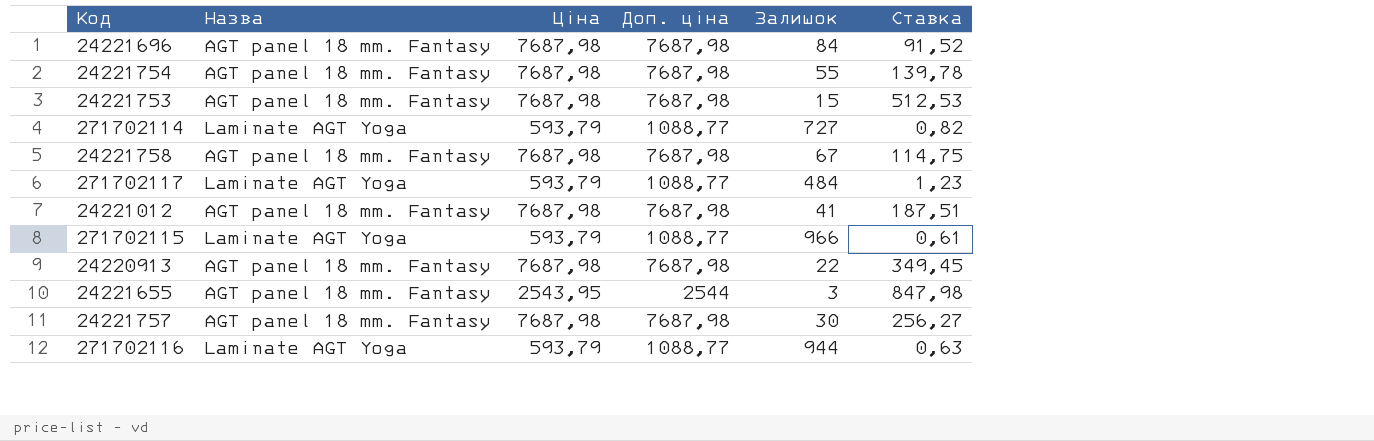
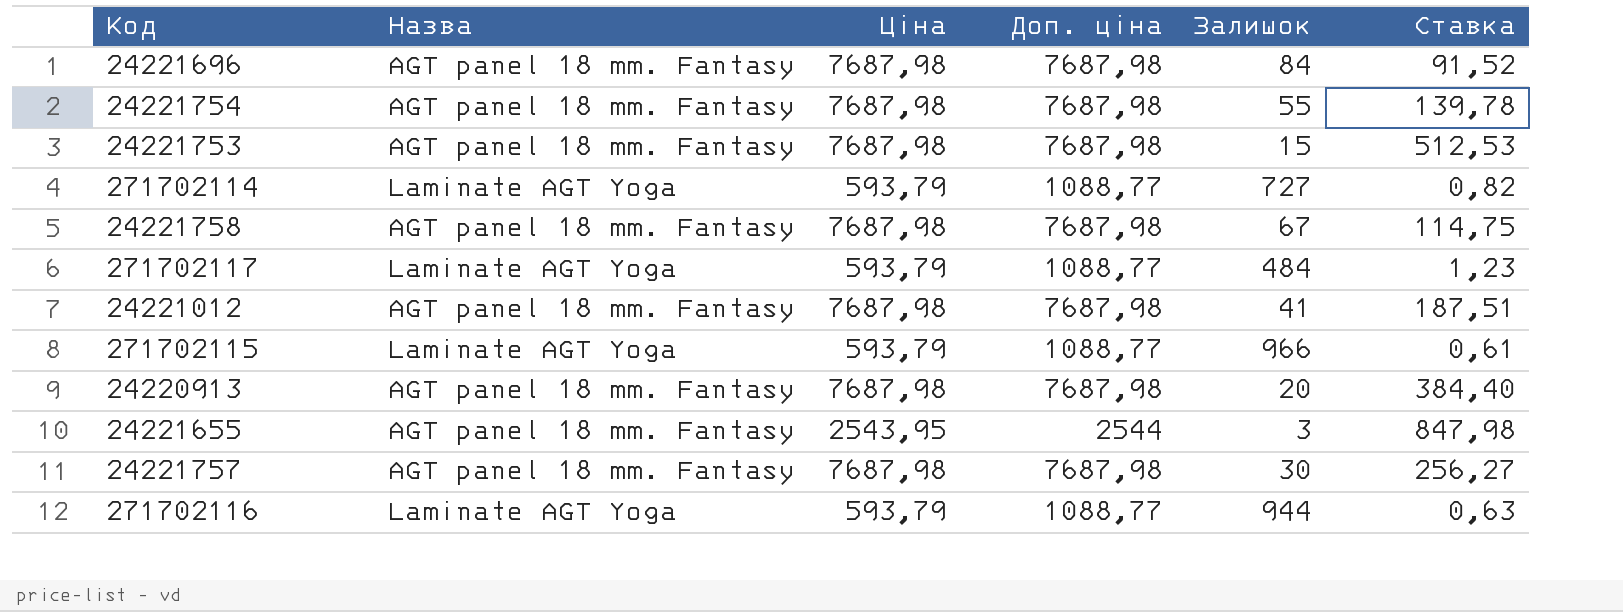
24220913 | Залишок: 22 -> 20
24220913 | Ставка: 349,45 -> 384,40

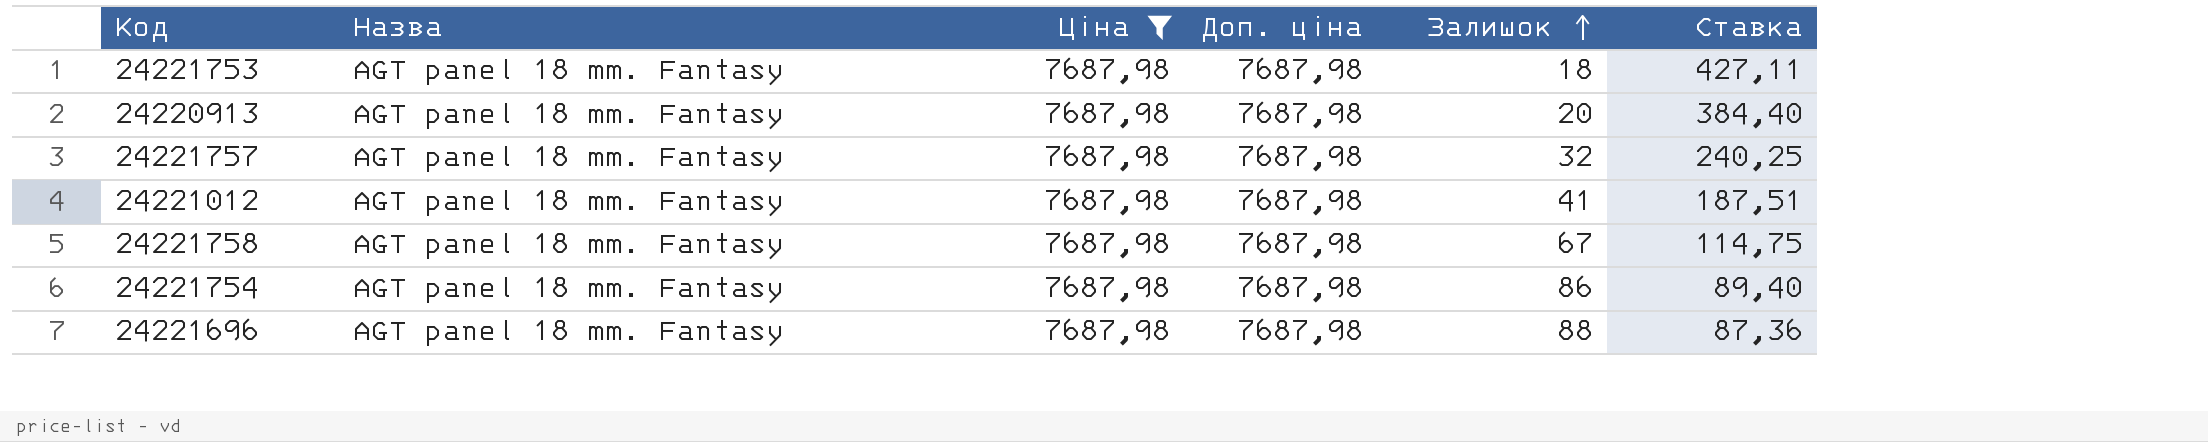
filter: none -> Ціна = 7687,98
row order: none -> Залишок ascending
24221753 | Залишок: 15 -> 18
24221753 | Ставка: 512,53 -> 427,11
24221757 | Залишок: 30 -> 32
24221757 | Ставка: 256,27 -> 240,25
24221754 | Залишок: 55 -> 86
24221754 | Ставка: 139,78 -> 89,40
24221696 | Залишок: 84 -> 88
24221696 | Ставка: 91,52 -> 87,36

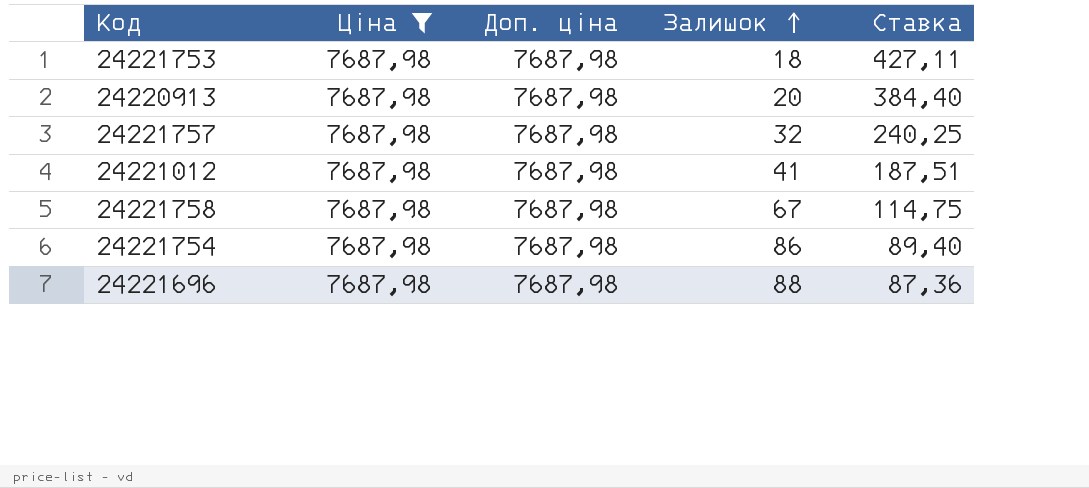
column Назва | position: 2 -> none

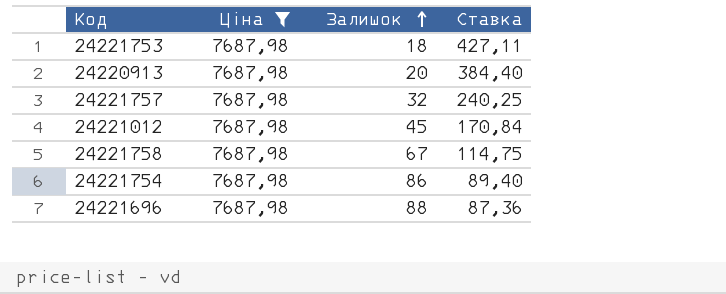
column Доп. ціна | position: 3 -> none
24221012 | Залишок: 41 -> 45
24221012 | Ставка: 187,51 -> 170,84

